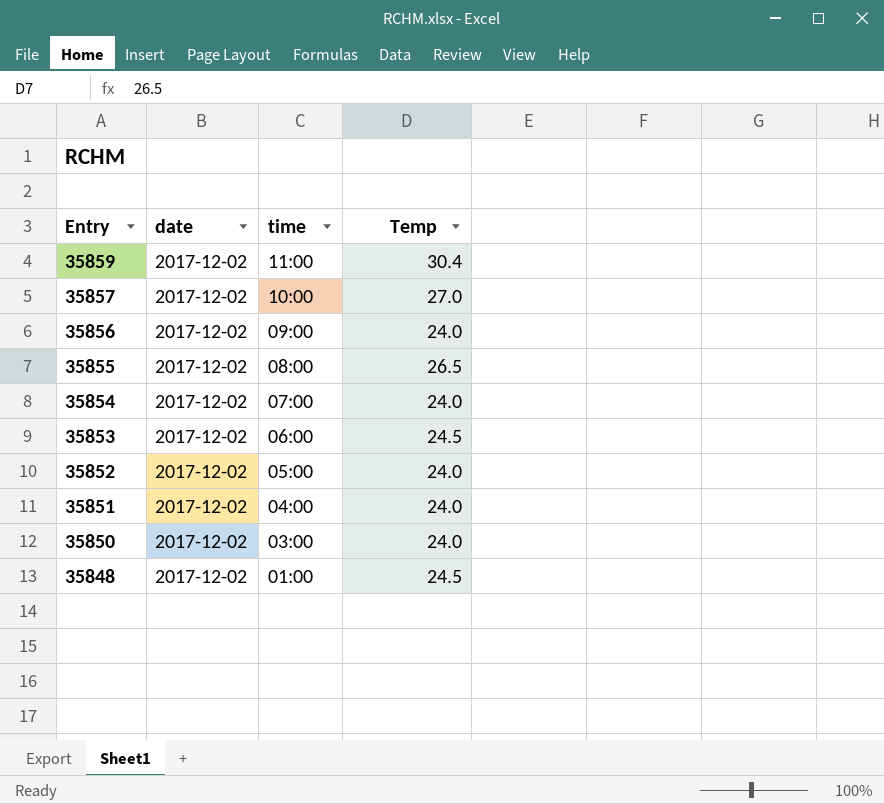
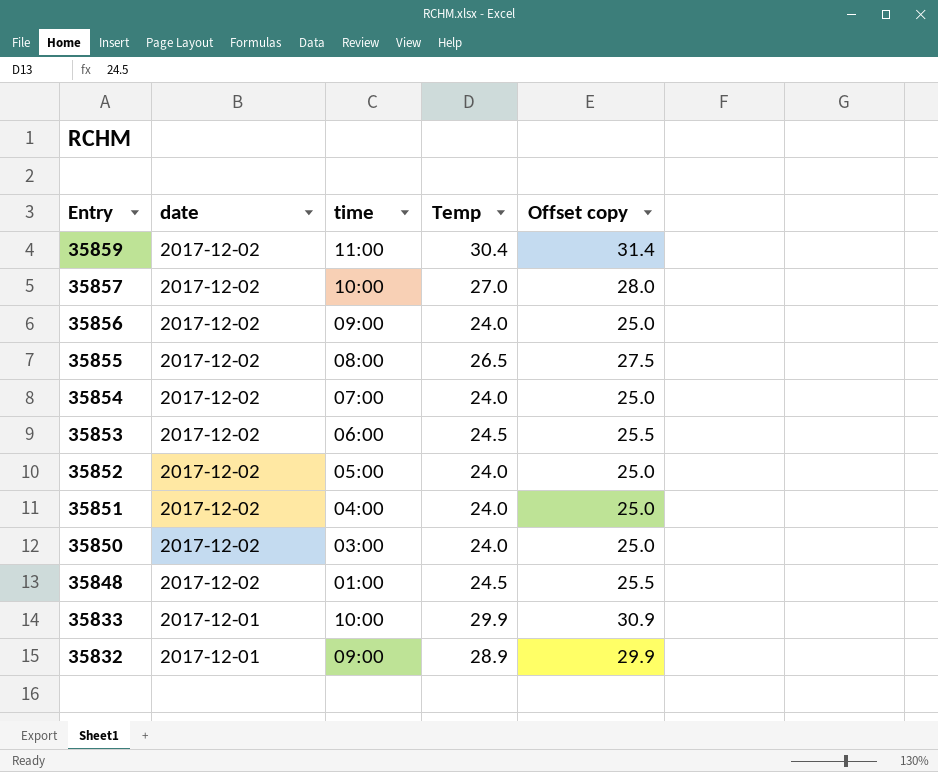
column Offset copy | formula: none -> [Temp] + 1
row 35833: none -> 2017-12-01 | 10:00 | 29.9 | 30.9
row 35832: none -> 2017-12-01 | 09:00 | 28.9 | 29.9

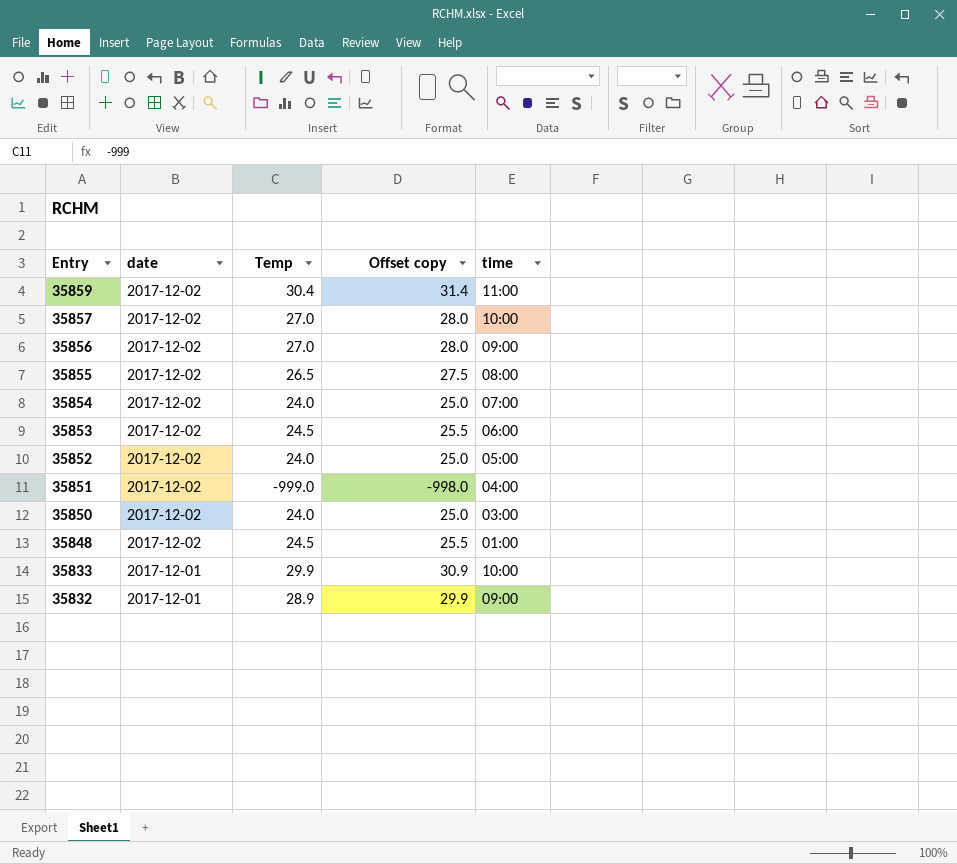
column time | position: 3 -> 5
35856 | Temp: 24.0 -> 27.0
35856 | Offset copy: 25.0 -> 28.0
35851 | Temp: 24.0 -> -999.0
35851 | Offset copy: 25.0 -> -998.0

